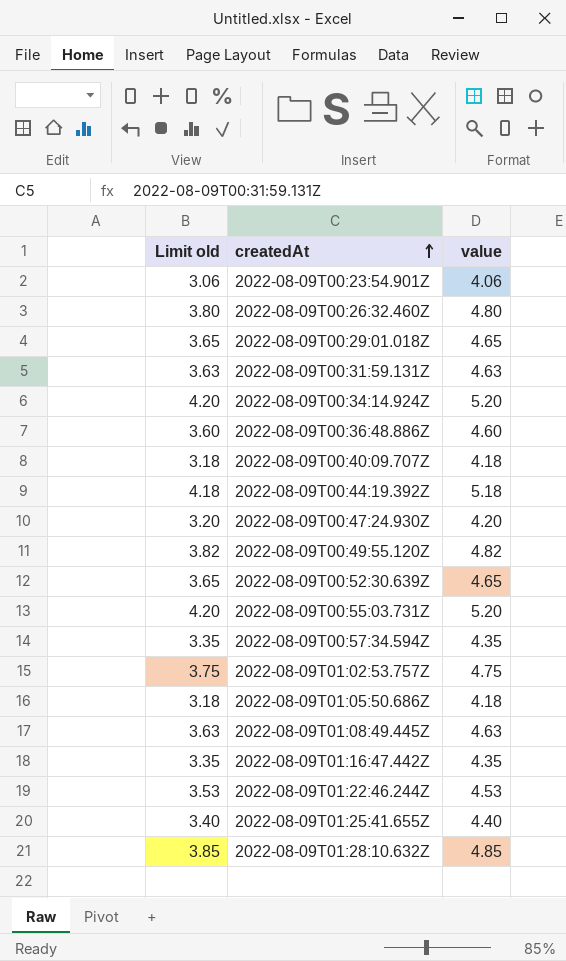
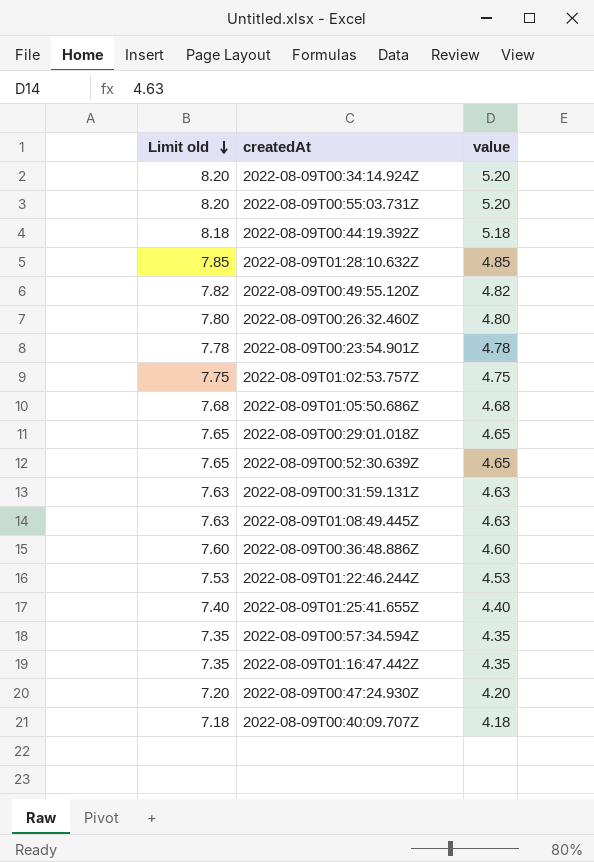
row order: createdAt ascending -> Limit old descending
column Limit old | formula: [value] - 1 -> [value] + 3
2022-08-09T00:23:54.901Z | value: 4.06 -> 4.78
2022-08-09T01:05:50.686Z | value: 4.18 -> 4.68

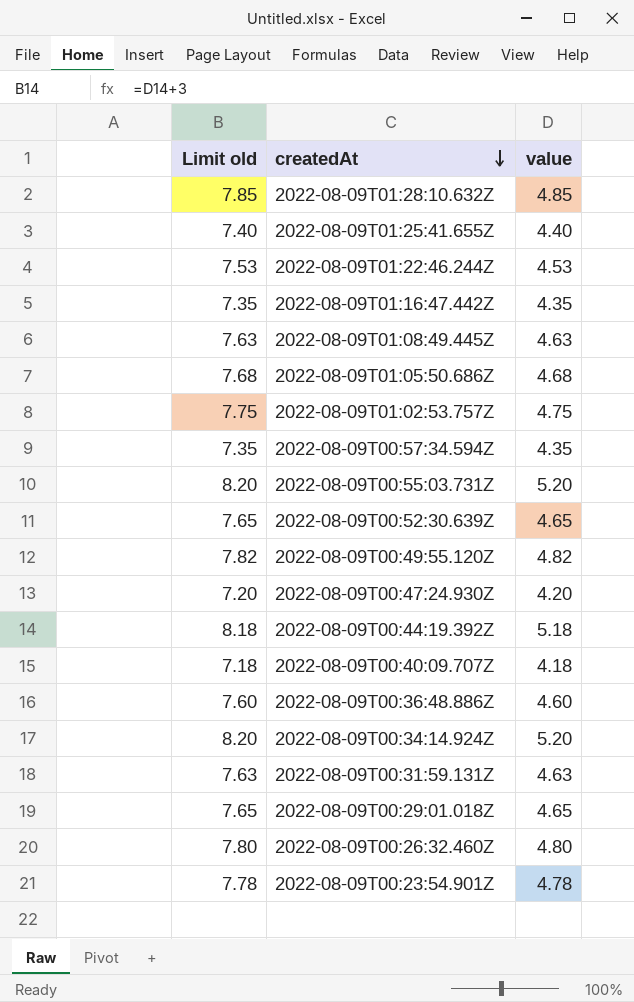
row order: Limit old descending -> createdAt descending

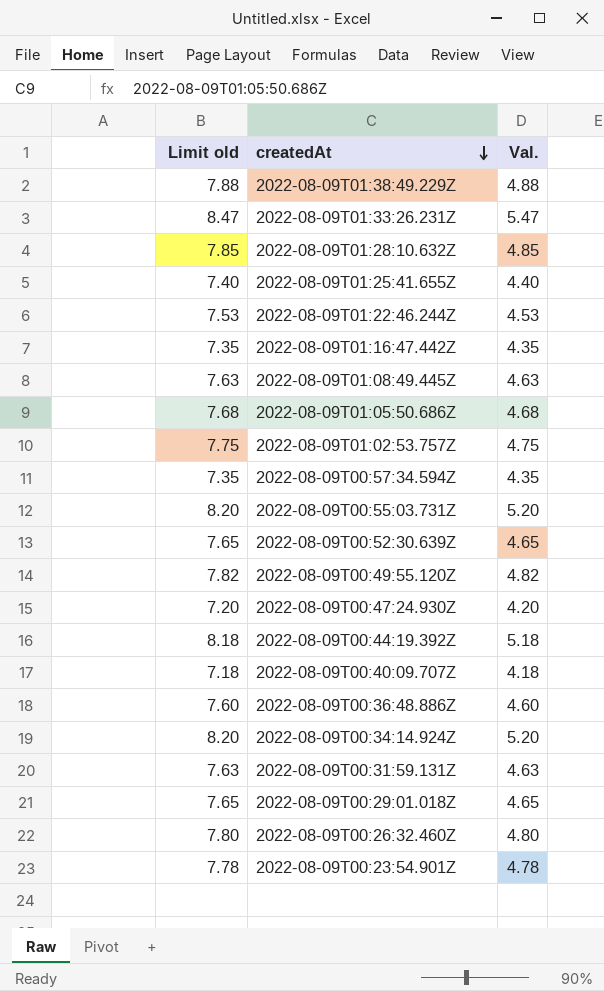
column name: value -> Val.
row 2022-08-09T01:38:49.229Z: none -> 7.88 | 4.88
row 2022-08-09T01:33:26.231Z: none -> 8.47 | 5.47

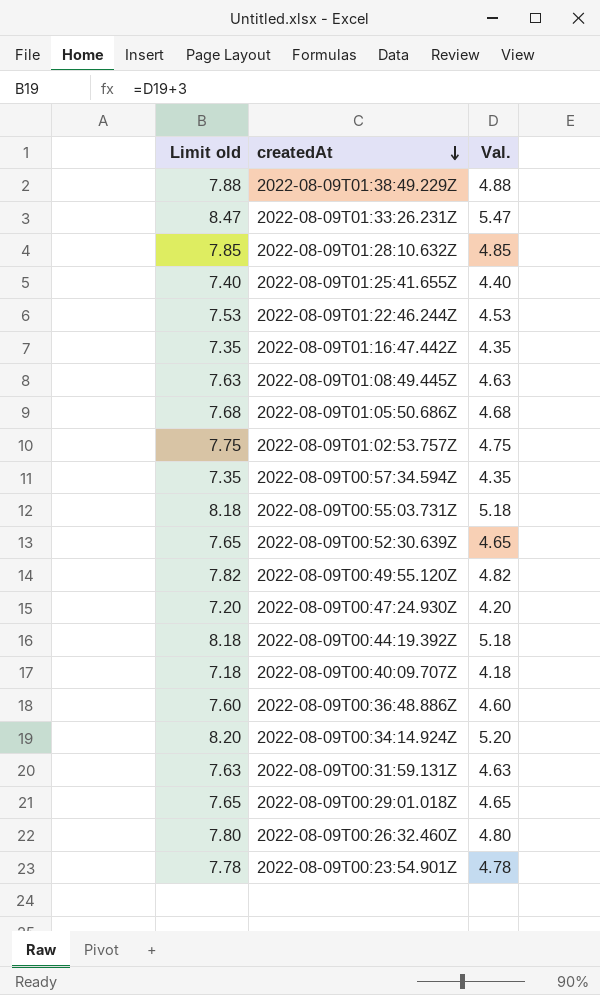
2022-08-09T00:55:03.731Z | Limit old: 8.20 -> 8.18
2022-08-09T00:55:03.731Z | Val.: 5.20 -> 5.18

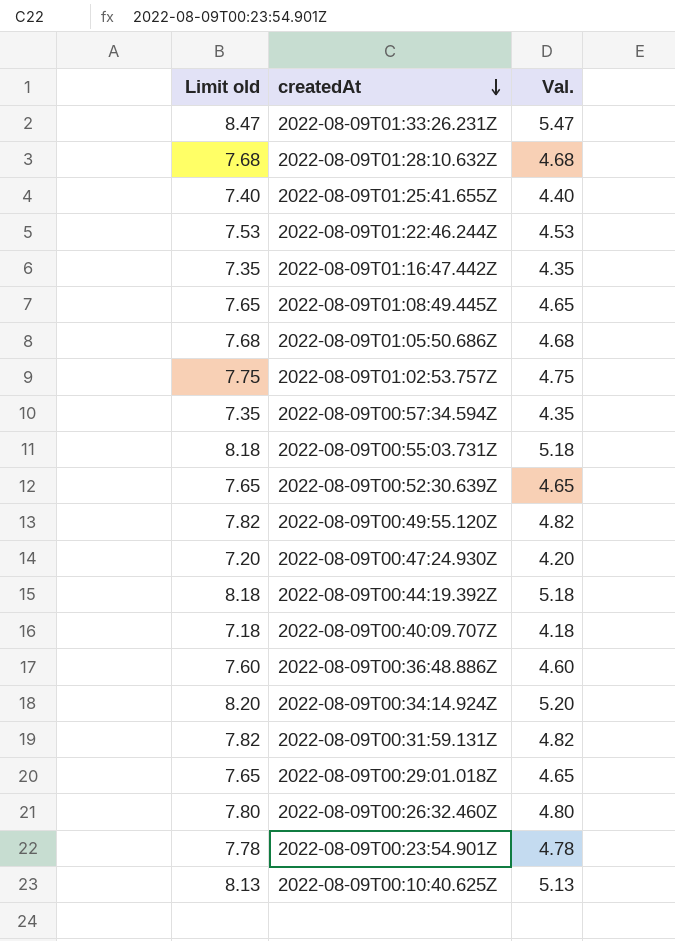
row 2022-08-09T01:38:49.229Z: 7.88 | 4.88 -> none
2022-08-09T01:28:10.632Z | Limit old: 7.85 -> 7.68
2022-08-09T01:28:10.632Z | Val.: 4.85 -> 4.68
2022-08-09T01:08:49.445Z | Limit old: 7.63 -> 7.65
2022-08-09T01:08:49.445Z | Val.: 4.63 -> 4.65
2022-08-09T00:31:59.131Z | Limit old: 7.63 -> 7.82
2022-08-09T00:31:59.131Z | Val.: 4.63 -> 4.82
row 2022-08-09T00:10:40.625Z: none -> 8.13 | 5.13

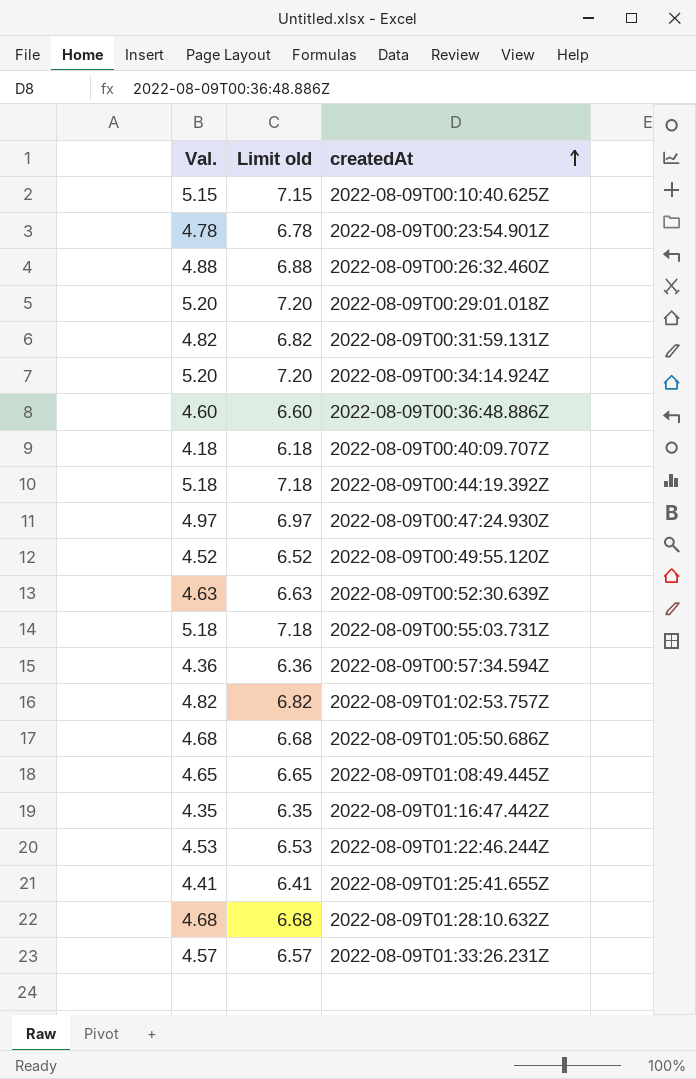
row order: createdAt descending -> createdAt ascending
column Val. | position: 3 -> 1
column Limit old | formula: [Val.] + 3 -> [Val.] + 2
2022-08-09T00:10:40.625Z | Val.: 5.13 -> 5.15
2022-08-09T00:26:32.460Z | Val.: 4.80 -> 4.88
2022-08-09T00:29:01.018Z | Val.: 4.65 -> 5.20
2022-08-09T00:47:24.930Z | Val.: 4.20 -> 4.97
2022-08-09T00:49:55.120Z | Val.: 4.82 -> 4.52
2022-08-09T00:52:30.639Z | Val.: 4.65 -> 4.63
2022-08-09T00:57:34.594Z | Val.: 4.35 -> 4.36
2022-08-09T01:02:53.757Z | Val.: 4.75 -> 4.82
2022-08-09T01:25:41.655Z | Val.: 4.40 -> 4.41
2022-08-09T01:33:26.231Z | Val.: 5.47 -> 4.57

